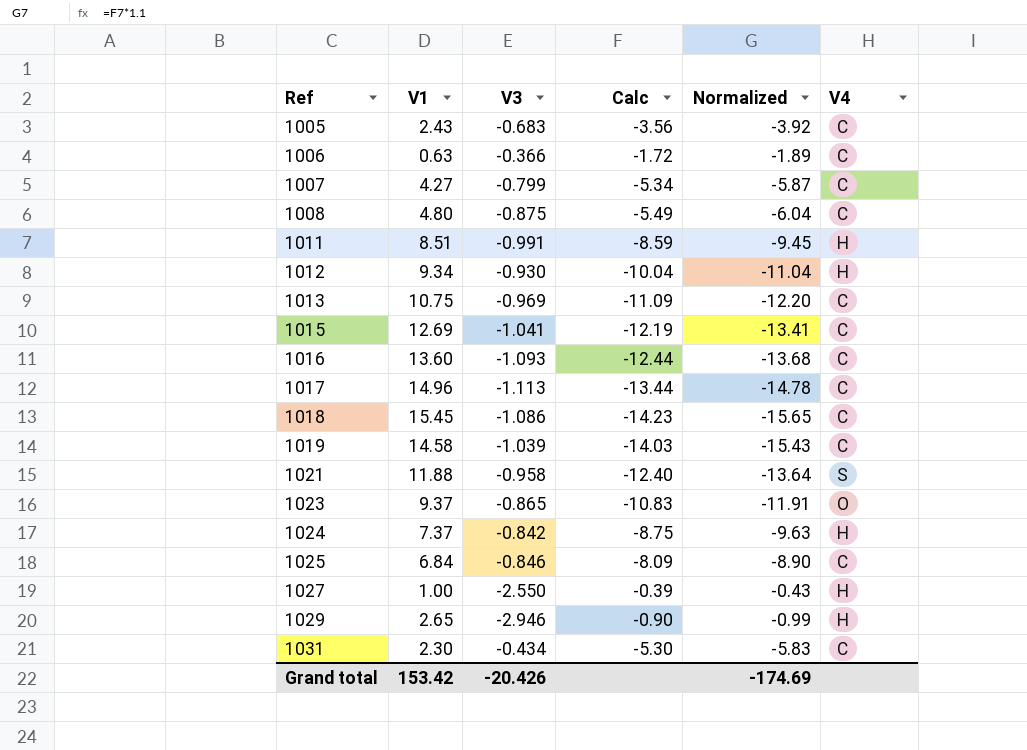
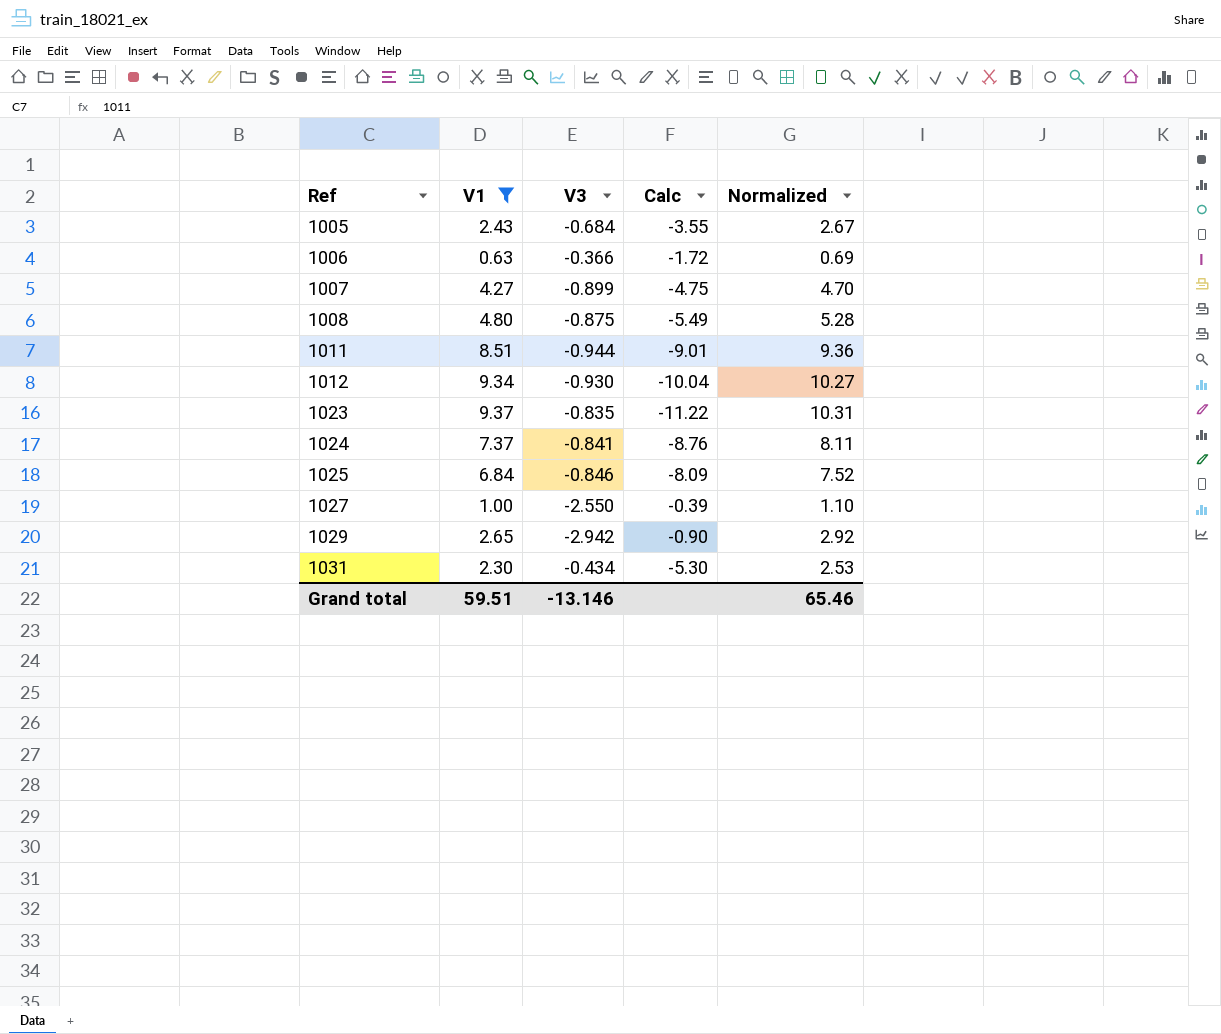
filter: none -> V1 <= 9.37
column V4 | position: 6 -> none
column Normalized | formula: [Calc] * 1.1 -> [V1] * 1.1
1005 | V3: -0.683 -> -0.684
1005 | Calc: -3.56 -> -3.55
1007 | V3: -0.799 -> -0.899
1007 | Calc: -5.34 -> -4.75
1011 | V3: -0.991 -> -0.944
1011 | Calc: -8.59 -> -9.01
1023 | V3: -0.865 -> -0.835
1023 | Calc: -10.83 -> -11.22
1024 | V3: -0.842 -> -0.841
1024 | Calc: -8.75 -> -8.76
1029 | V3: -2.946 -> -2.942
Grand total | V1: 153.42 -> 59.51
Grand total | V3: -20.426 -> -13.146
Grand total | Normalized: -174.69 -> 65.46

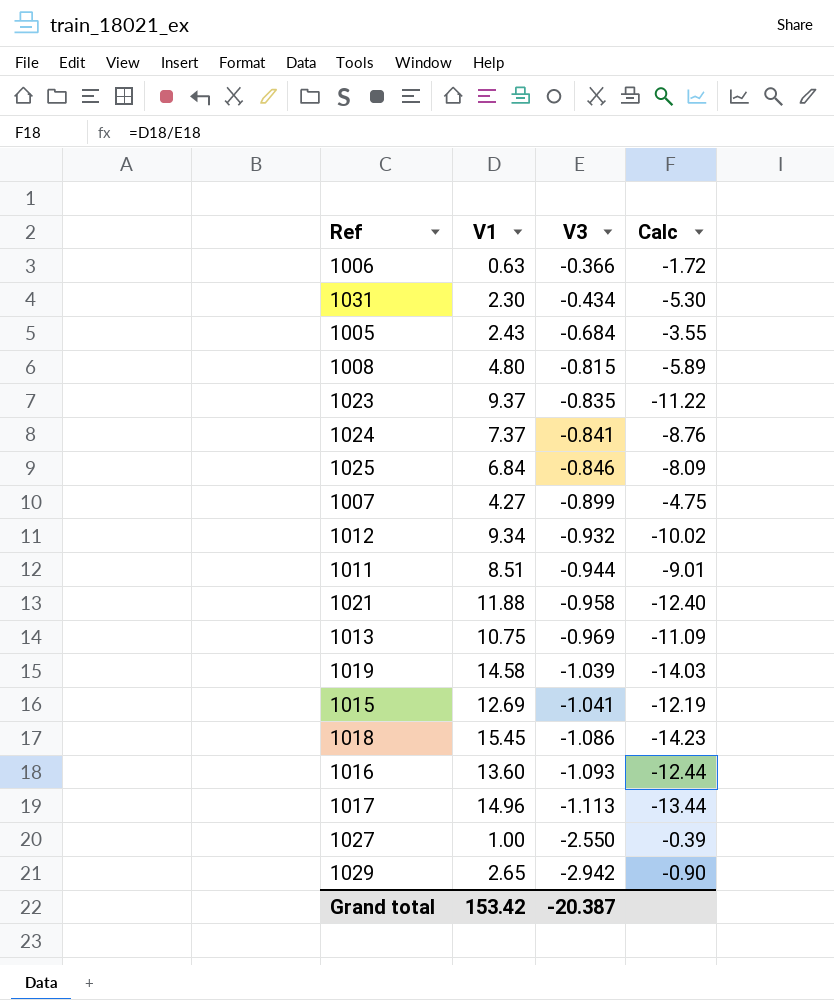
filter: V1 <= 9.37 -> none
row order: Ref ascending -> V3 descending
column Normalized | formula: [V1] * 1.1 -> none
1008 | V3: -0.875 -> -0.815
1008 | Calc: -5.49 -> -5.89
1012 | V3: -0.930 -> -0.932
1012 | Calc: -10.04 -> -10.02
Grand total | V1: 59.51 -> 153.42
Grand total | V3: -13.146 -> -20.387

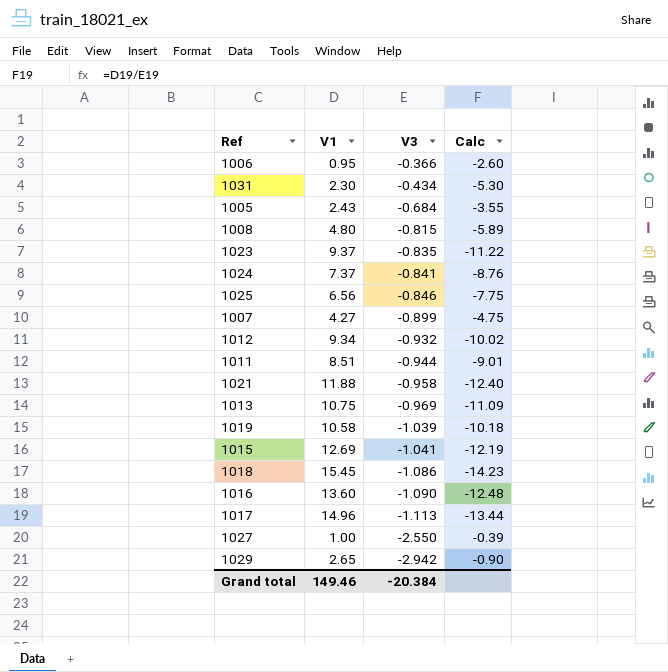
1006 | V1: 0.63 -> 0.95
1006 | Calc: -1.72 -> -2.60
1025 | V1: 6.84 -> 6.56
1025 | Calc: -8.09 -> -7.75
1019 | V1: 14.58 -> 10.58
1019 | Calc: -14.03 -> -10.18
1016 | V3: -1.093 -> -1.090
1016 | Calc: -12.44 -> -12.48
Grand total | V1: 153.42 -> 149.46
Grand total | V3: -20.387 -> -20.384

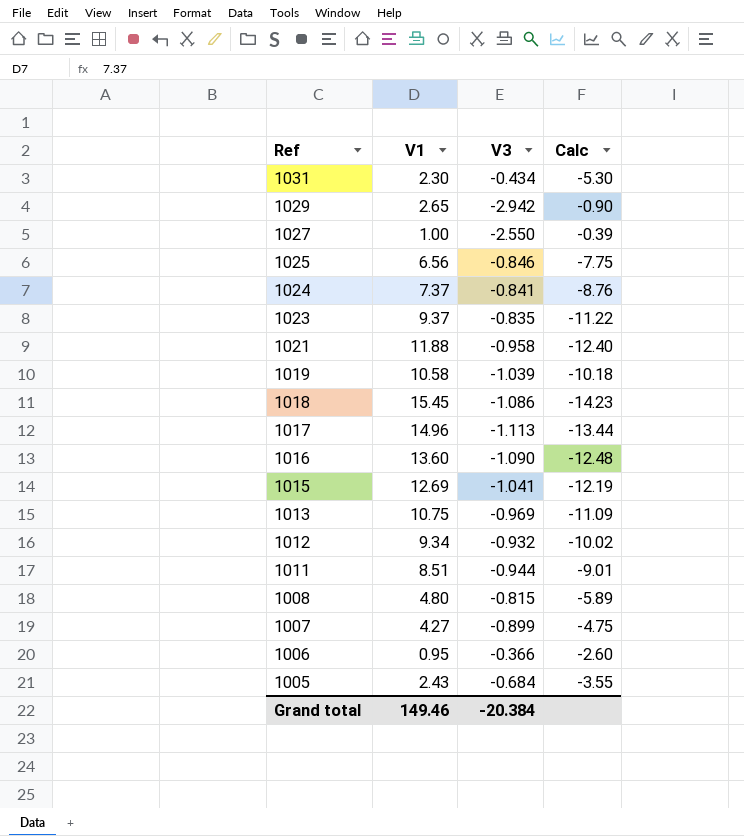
row order: V3 descending -> Ref descending

